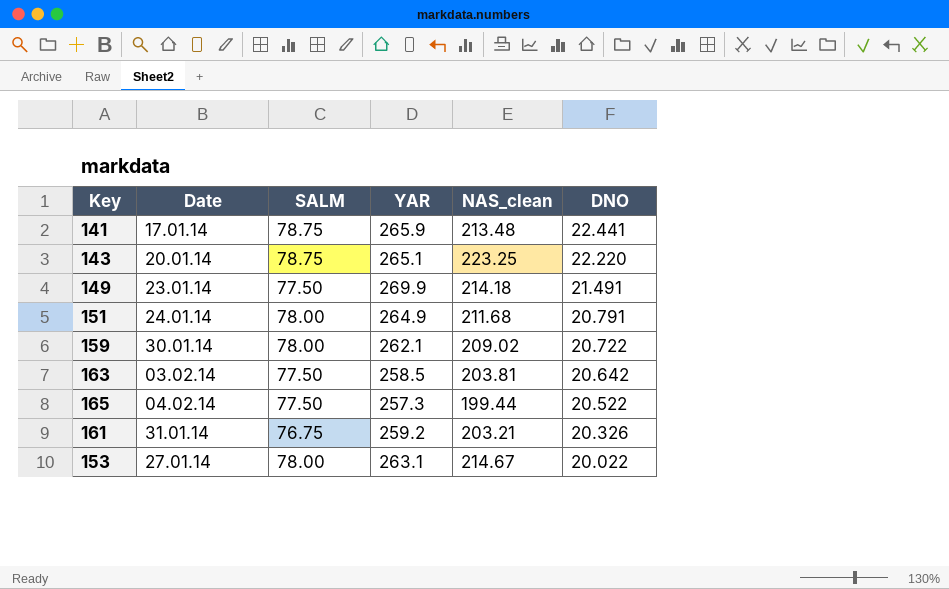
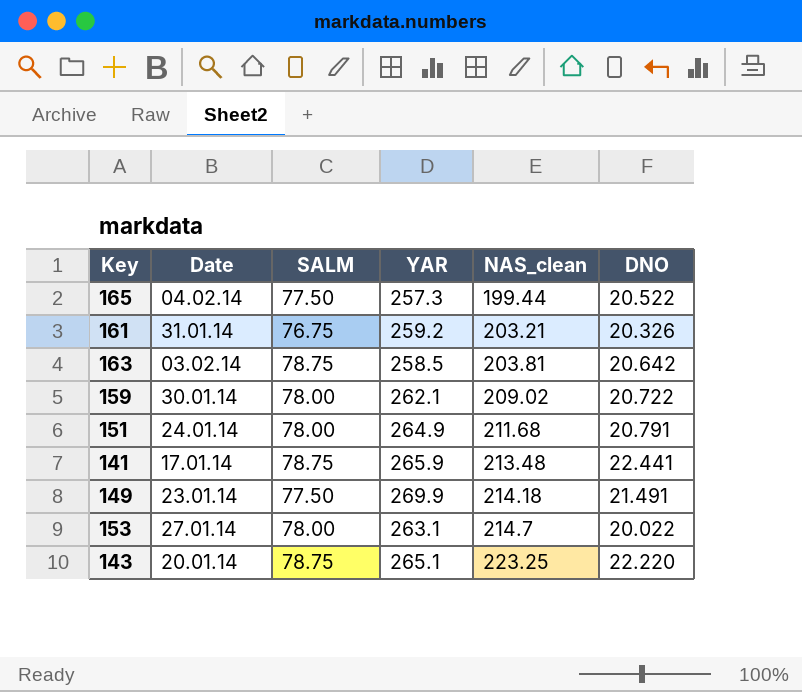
row order: DNO descending -> NAS_clean ascending
163 | SALM: 77.50 -> 78.75
153 | NAS_clean: 214.67 -> 214.7

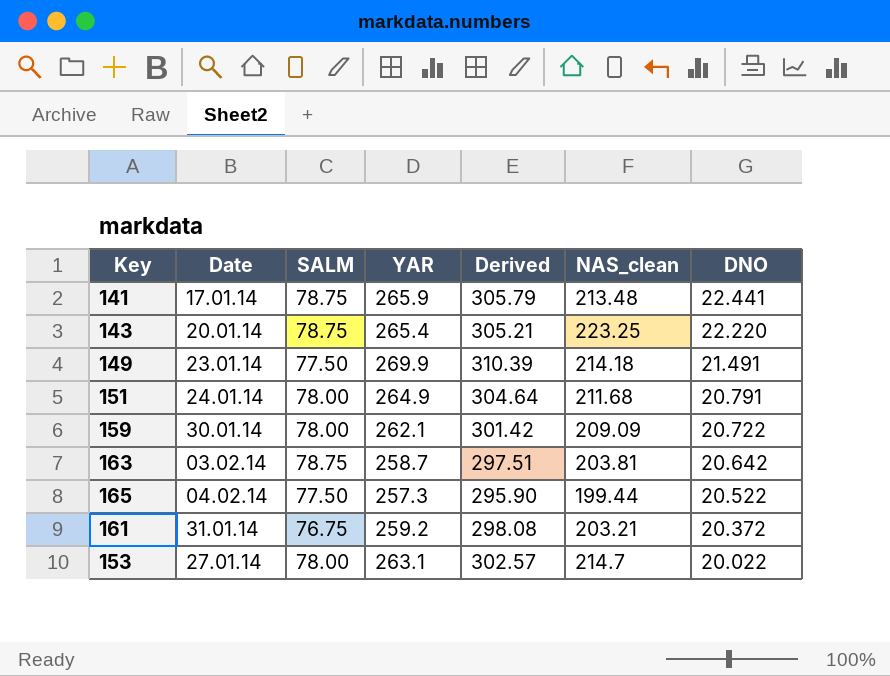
row order: NAS_clean ascending -> DNO descending
column Derived | formula: none -> [YAR] * 1.15
143 | YAR: 265.1 -> 265.4
159 | NAS_clean: 209.02 -> 209.09
163 | YAR: 258.5 -> 258.7
161 | DNO: 20.326 -> 20.372

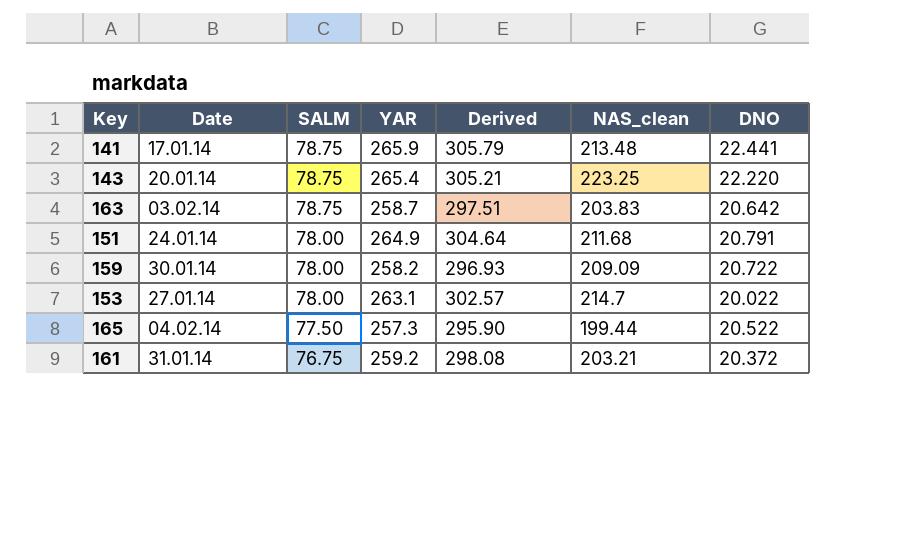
row order: DNO descending -> SALM descending
row 149: 23.01.14 | 77.50 | 269.9 | 310.39 | 214.18 | 21.491 -> none
163 | NAS_clean: 203.81 -> 203.83
159 | YAR: 262.1 -> 258.2
159 | Derived: 301.42 -> 296.93

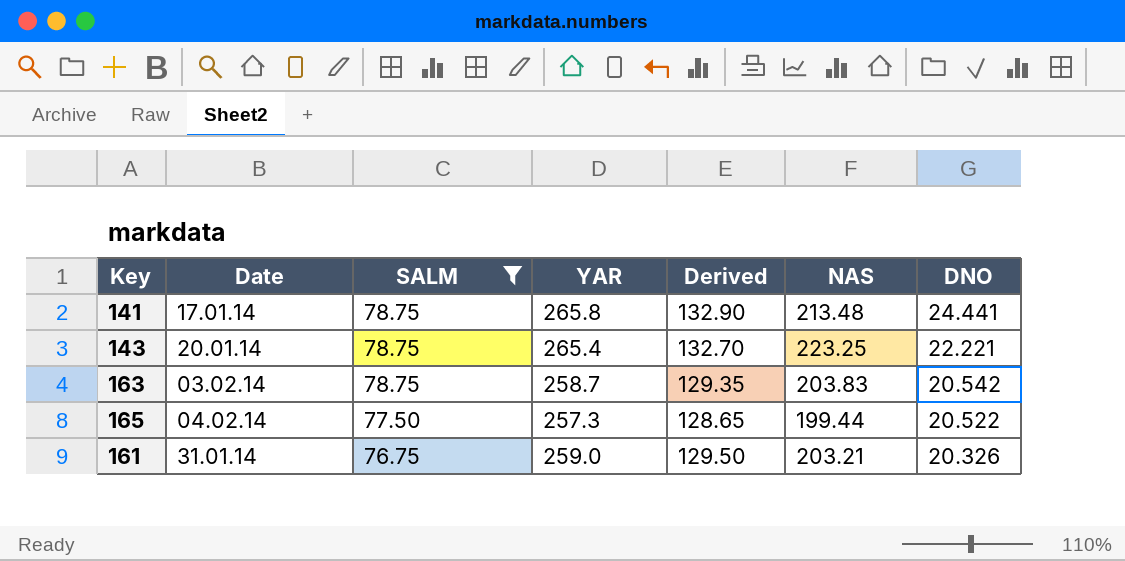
filter: none -> SALM != 78.00
column Derived | formula: [YAR] * 1.15 -> [YAR] * 0.5
column name: NAS_clean -> NAS
141 | YAR: 265.9 -> 265.8
141 | DNO: 22.441 -> 24.441
143 | DNO: 22.220 -> 22.221
163 | DNO: 20.642 -> 20.542
161 | YAR: 259.2 -> 259.0
161 | DNO: 20.372 -> 20.326

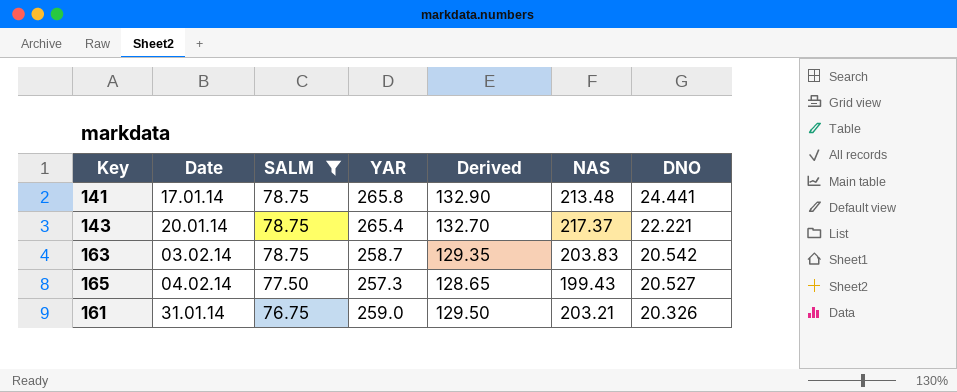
143 | NAS: 223.25 -> 217.37
165 | NAS: 199.44 -> 199.43
165 | DNO: 20.522 -> 20.527

